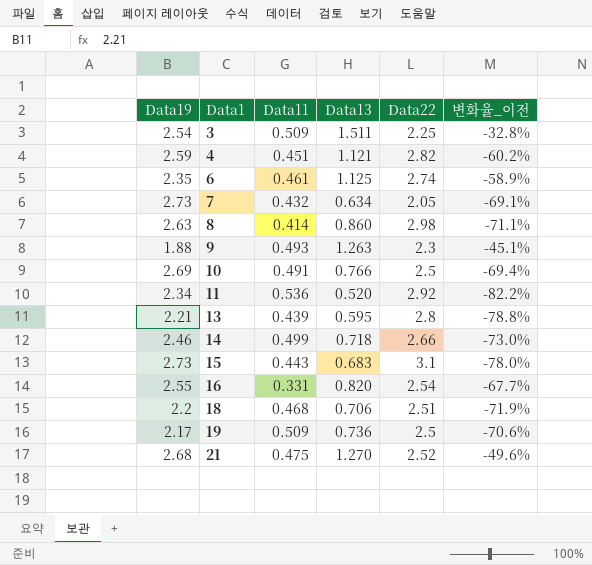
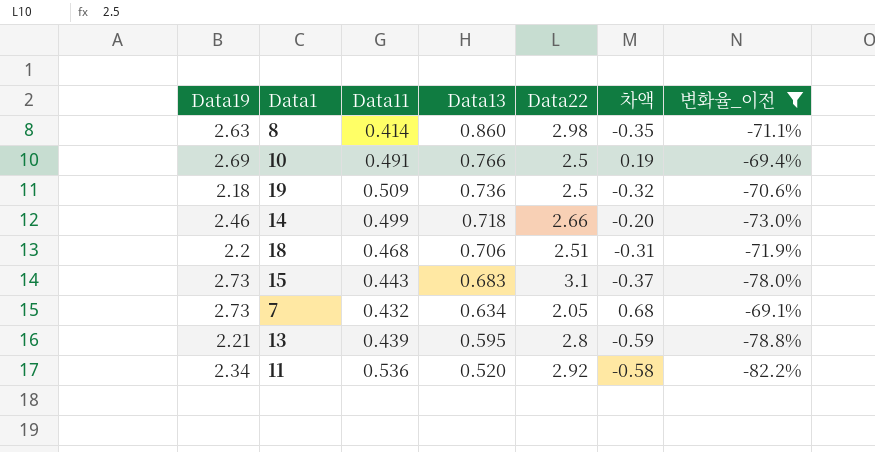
filter: none -> 변화율_이전 <= -69.1%
row order: Data1 ascending -> Data13 descending
column 차액 | formula: none -> [Data19] - [Data22]
19 | Data19: 2.17 -> 2.18

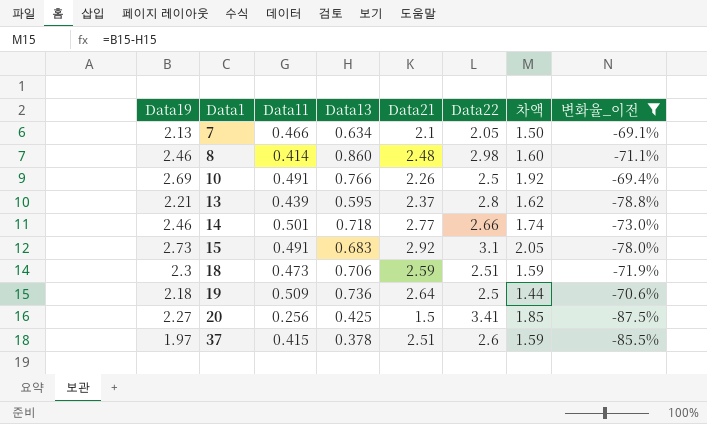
row order: Data13 descending -> Data1 ascending
column Data21 | position: none -> 5
column 차액 | formula: [Data19] - [Data22] -> [Data19] - [Data13]
row 11: 2.34 | 0.536 | 0.520 | 2.92 | -0.58 | -82.2% -> none
7 | Data19: 2.73 -> 2.13
7 | Data11: 0.432 -> 0.466
8 | Data19: 2.63 -> 2.46
14 | Data11: 0.499 -> 0.501
15 | Data11: 0.443 -> 0.491
18 | Data19: 2.2 -> 2.3
18 | Data11: 0.468 -> 0.473
row 20: none -> 2.27 | 0.256 | 0.425 | 1.5 | 3.41 | 1.85 | -87.5%
row 37: none -> 1.97 | 0.415 | 0.378 | 2.51 | 2.6 | 1.59 | -85.5%

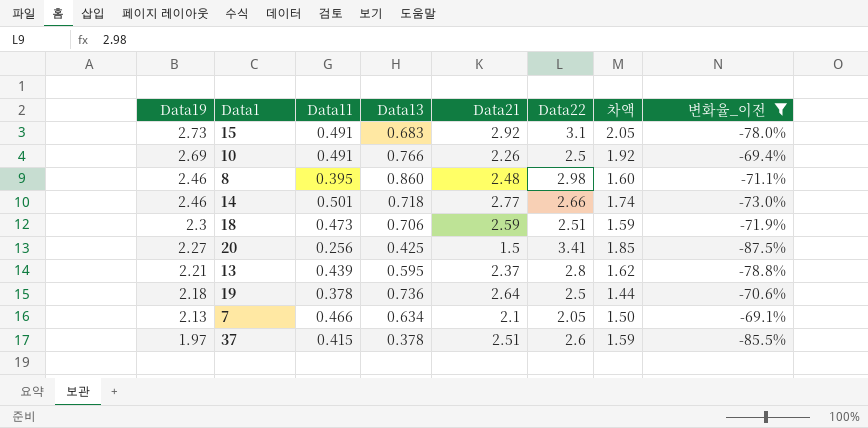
row order: Data1 ascending -> Data19 descending
8 | Data11: 0.414 -> 0.395
19 | Data11: 0.509 -> 0.378

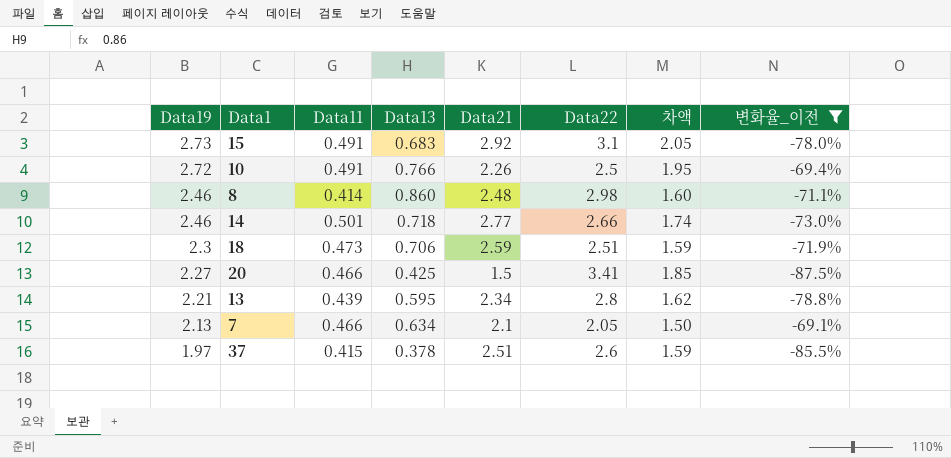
row 19: 2.18 | 0.378 | 0.736 | 2.64 | 2.5 | 1.44 | -70.6% -> none
10 | Data19: 2.69 -> 2.72
10 | 차액: 1.92 -> 1.95
8 | Data11: 0.395 -> 0.414
20 | Data11: 0.256 -> 0.466
13 | Data21: 2.37 -> 2.34

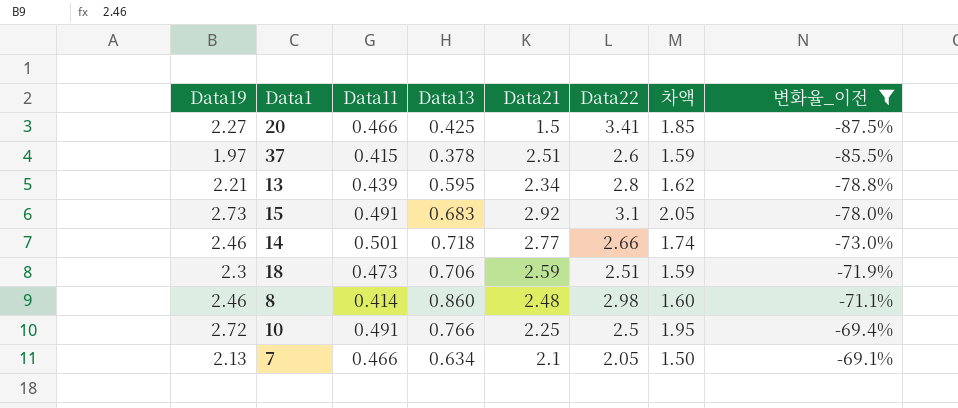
row order: Data19 descending -> 변화율_이전 ascending
10 | Data21: 2.26 -> 2.25

